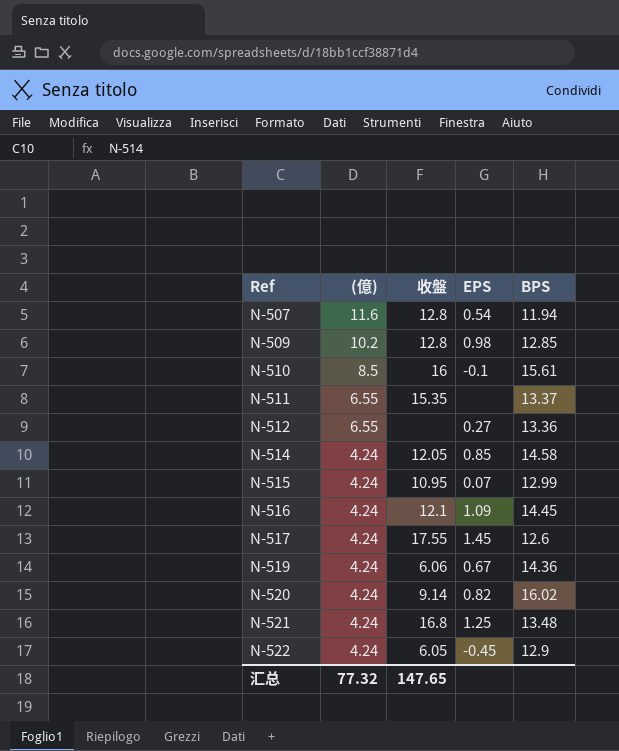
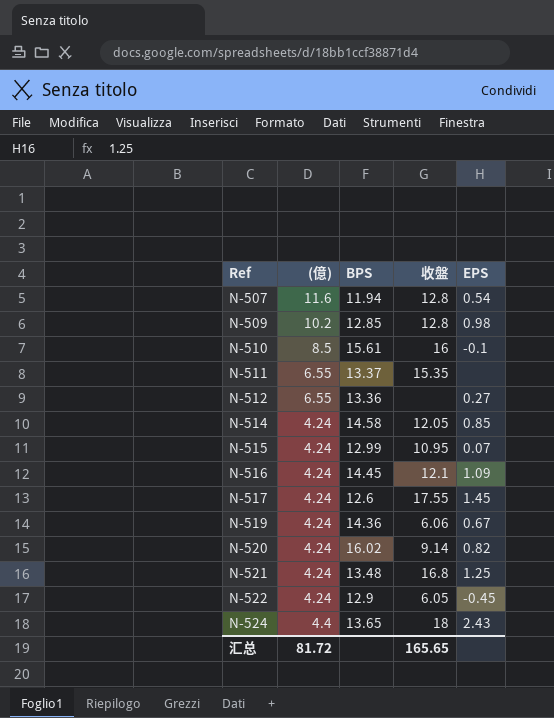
column BPS | position: 5 -> 3
row N-524: none -> 4.4 | 13.65 | 18 | 2.43
汇总 | (億): 77.32 -> 81.72
汇总 | 收盤: 147.65 -> 165.65

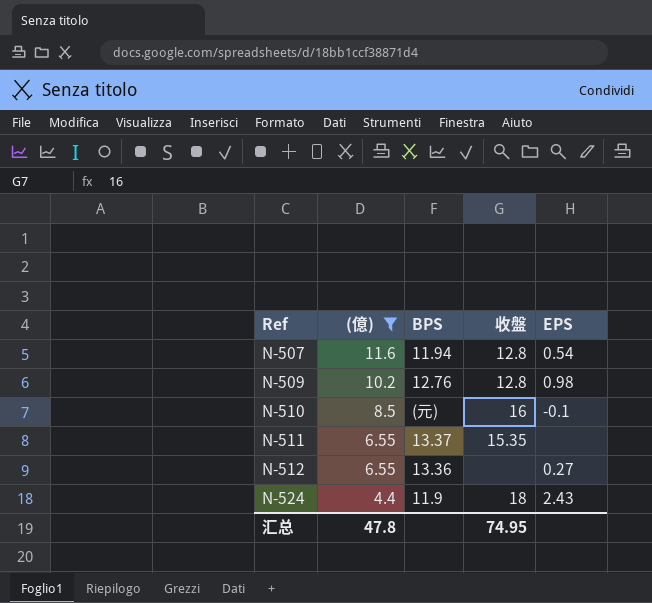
filter: none -> (億) != 4.24
N-509 | BPS: 12.85 -> 12.76
N-510 | BPS: 15.61 -> (元)
N-524 | BPS: 13.65 -> 11.9
汇总 | (億): 81.72 -> 47.8
汇总 | 收盤: 165.65 -> 74.95

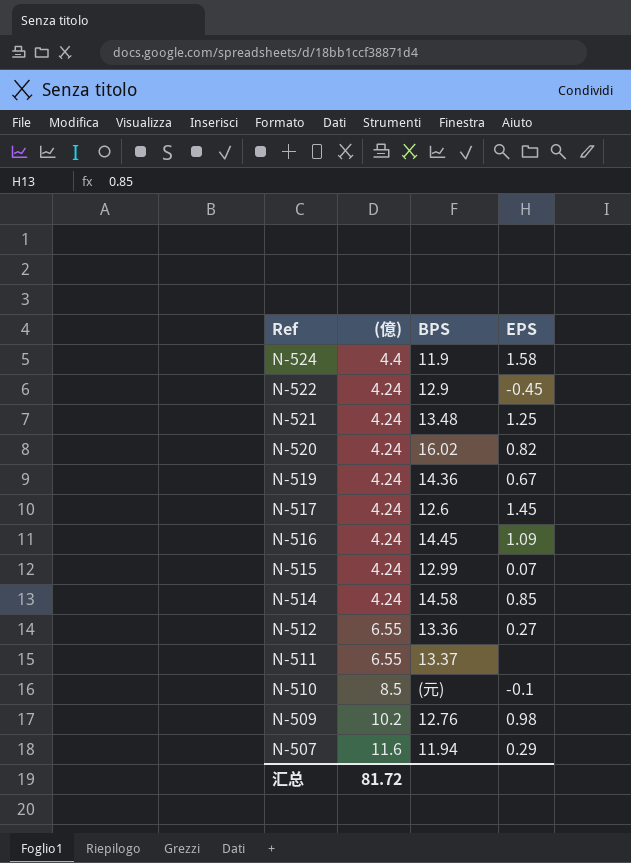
filter: (億) != 4.24 -> none
row order: Ref ascending -> Ref descending
column 收盤 | position: 4 -> none
N-524 | EPS: 2.43 -> 1.58
N-507 | EPS: 0.54 -> 0.29
汇总 | (億): 47.8 -> 81.72

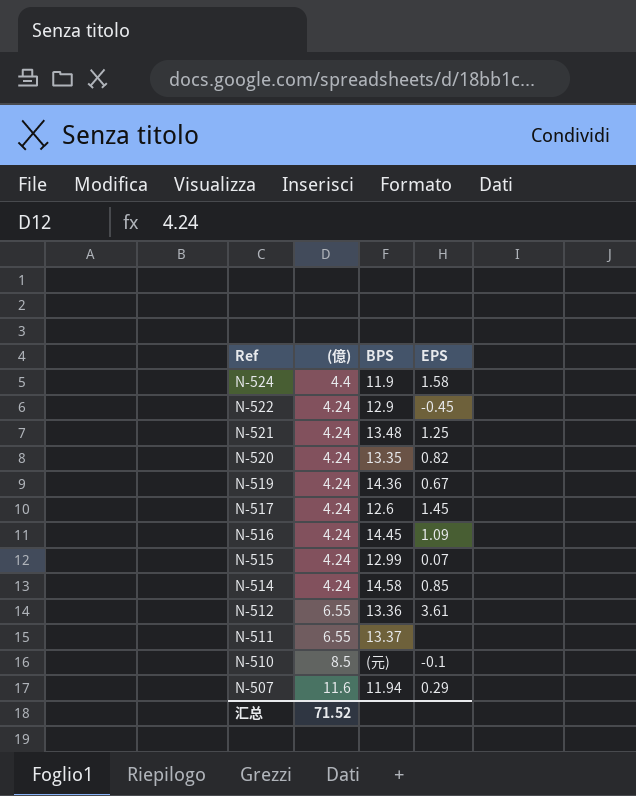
row N-509: 10.2 | 12.76 | 0.98 -> none
N-520 | BPS: 16.02 -> 13.35
N-512 | EPS: 0.27 -> 3.61
汇总 | (億): 81.72 -> 71.52

